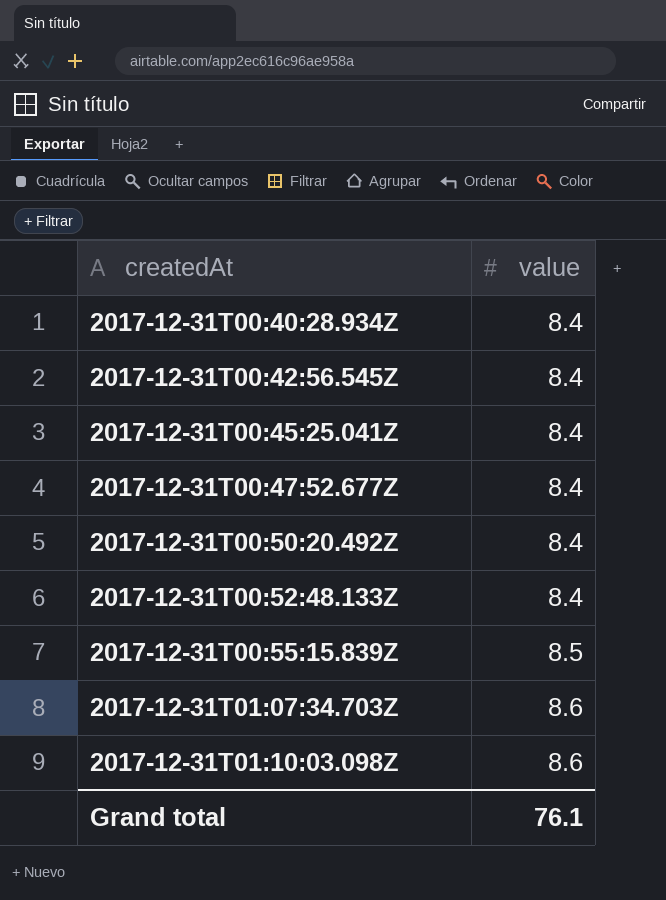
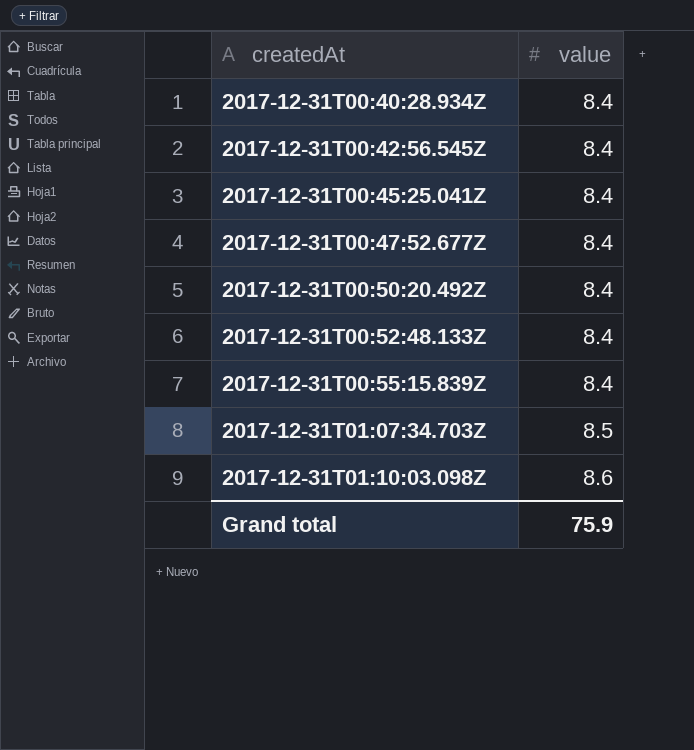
2017-12-31T00:55:15.839Z | value: 8.5 -> 8.4
2017-12-31T01:07:34.703Z | value: 8.6 -> 8.5
Grand total | value: 76.1 -> 75.9

